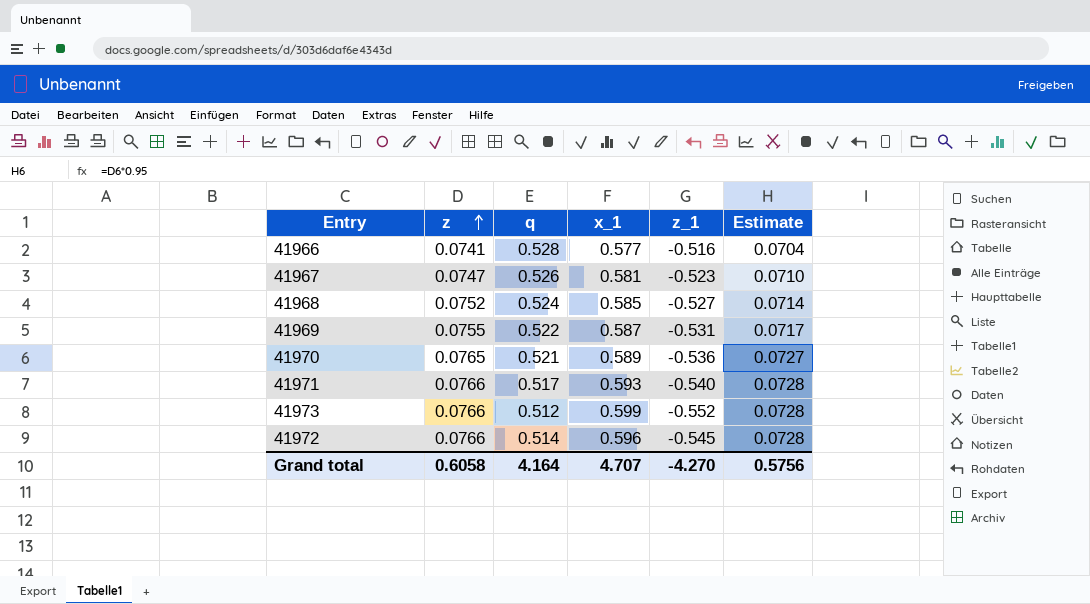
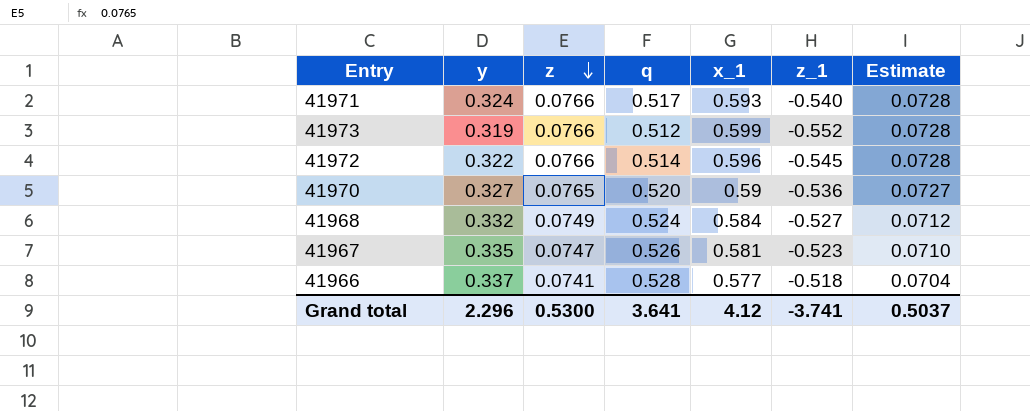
row order: z ascending -> z descending
column y | position: none -> 2
row 41969: 0.0755 | 0.522 | 0.587 | -0.531 | 0.0717 -> none
41970 | q: 0.521 -> 0.520
41970 | x_1: 0.589 -> 0.59
41968 | z: 0.0752 -> 0.0749
41968 | x_1: 0.585 -> 0.584
41968 | Estimate: 0.0714 -> 0.0712
41966 | z_1: -0.516 -> -0.518
Grand total | z: 0.6058 -> 0.5300
Grand total | q: 4.164 -> 3.641
Grand total | x_1: 4.707 -> 4.12
Grand total | z_1: -4.270 -> -3.741
Grand total | Estimate: 0.5756 -> 0.5037

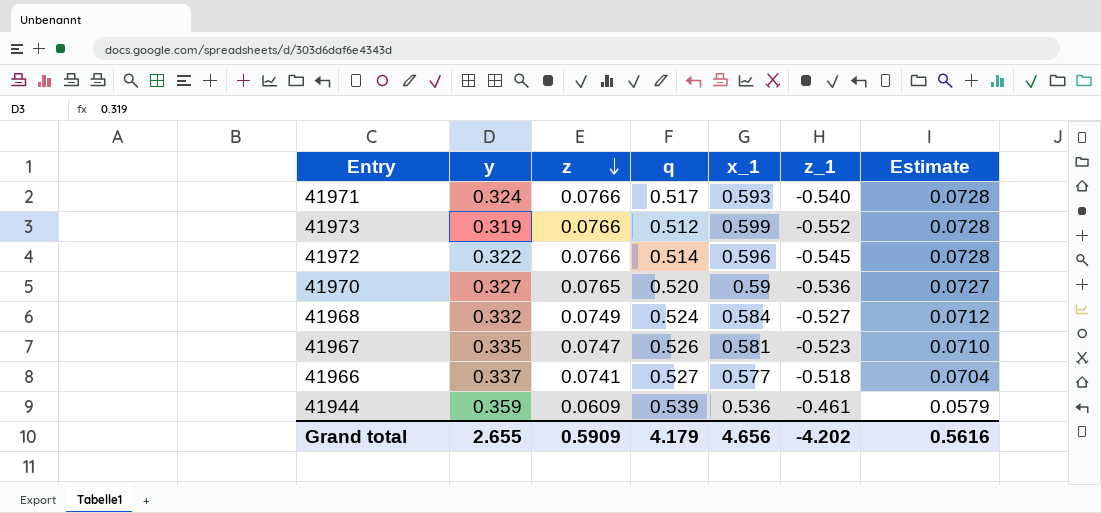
41966 | q: 0.528 -> 0.527
row 41944: none -> 0.359 | 0.0609 | 0.539 | 0.536 | -0.461 | 0.0579
Grand total | y: 2.296 -> 2.655
Grand total | z: 0.5300 -> 0.5909
Grand total | q: 3.641 -> 4.179
Grand total | x_1: 4.12 -> 4.656
Grand total | z_1: -3.741 -> -4.202
Grand total | Estimate: 0.5037 -> 0.5616

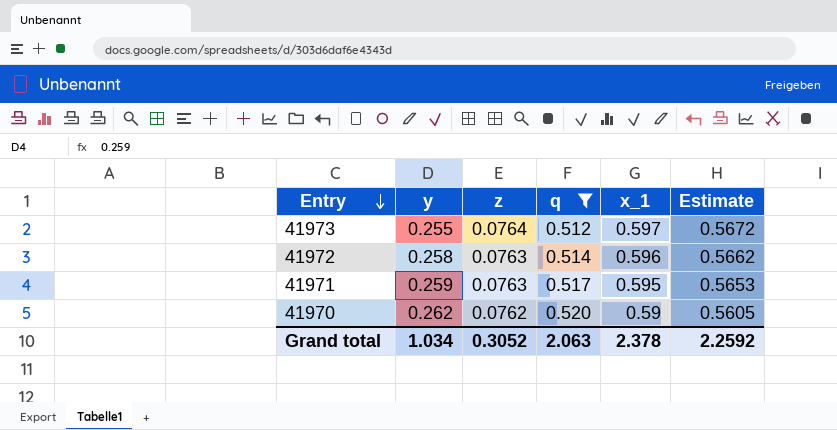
filter: none -> q <= 0.520
row order: z descending -> Entry descending
column z_1 | position: 6 -> none
column Estimate | formula: [z] * 0.95 -> [x_1] * 0.95
41973 | y: 0.319 -> 0.255
41973 | z: 0.0766 -> 0.0764
41973 | x_1: 0.599 -> 0.597
41972 | y: 0.322 -> 0.258
41972 | z: 0.0766 -> 0.0763
41971 | y: 0.324 -> 0.259
41971 | z: 0.0766 -> 0.0763
41971 | x_1: 0.593 -> 0.595
41970 | y: 0.327 -> 0.262
41970 | z: 0.0765 -> 0.0762
Grand total | y: 2.655 -> 1.034
Grand total | z: 0.5909 -> 0.3052
Grand total | q: 4.179 -> 2.063
Grand total | x_1: 4.656 -> 2.378
Grand total | Estimate: 0.5616 -> 2.2592

